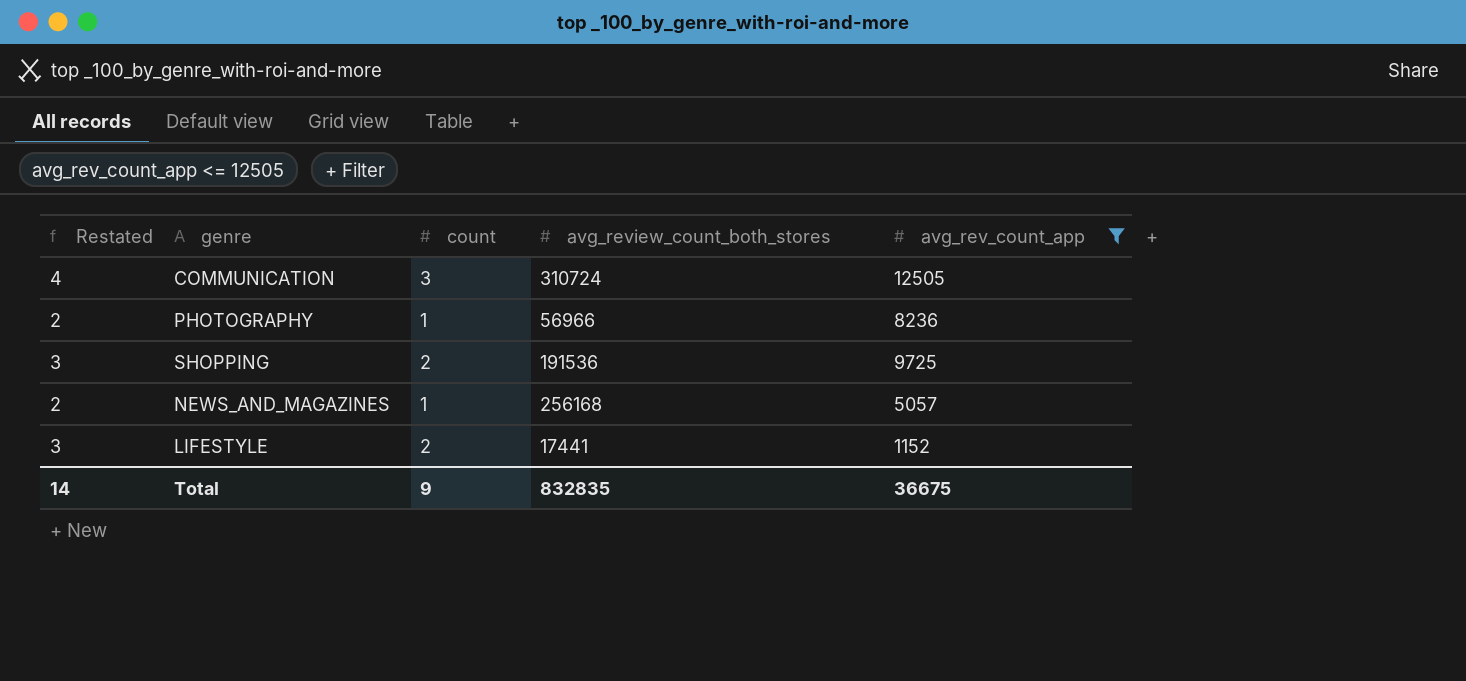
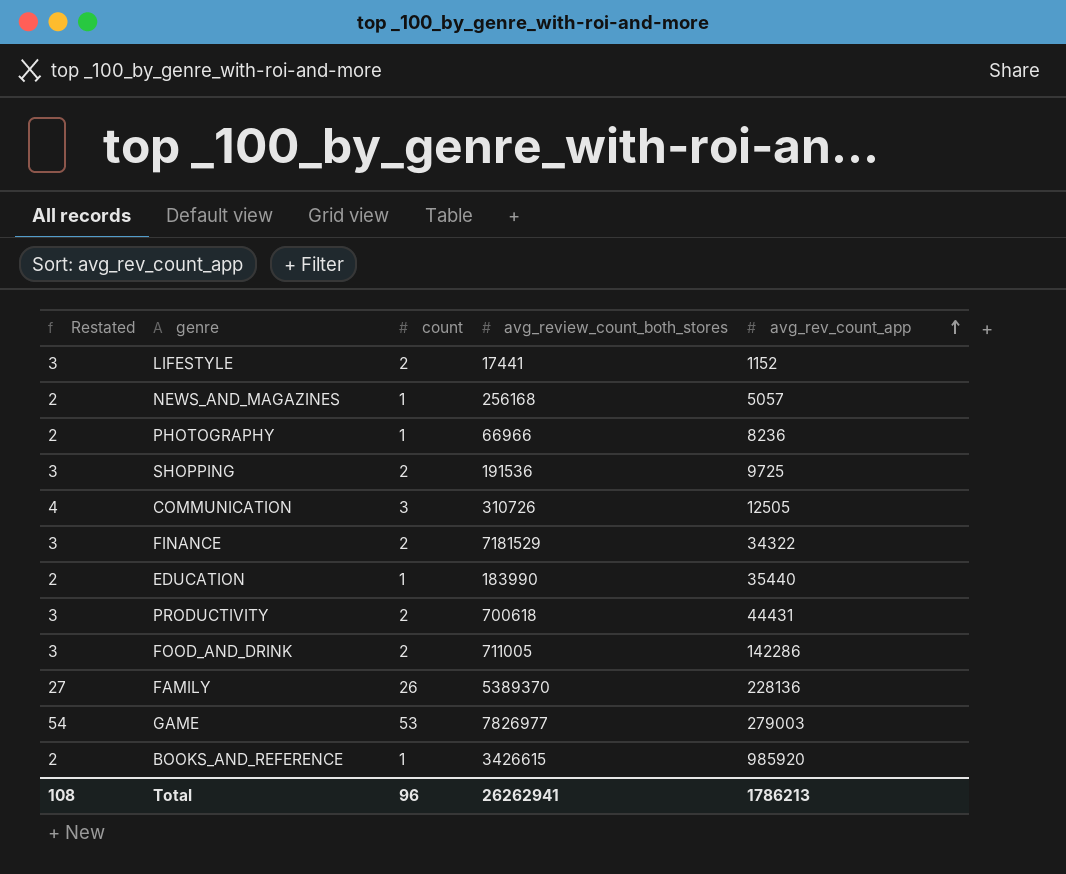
filter: avg_rev_count_app <= 12505 -> none
row order: none -> avg_rev_count_app ascending
PHOTOGRAPHY | avg_review_count_both_stores: 56966 -> 66966
COMMUNICATION | avg_review_count_both_stores: 310724 -> 310726
Total | Restated: 14 -> 108
Total | count: 9 -> 96
Total | avg_review_count_both_stores: 832835 -> 26262941
Total | avg_rev_count_app: 36675 -> 1786213

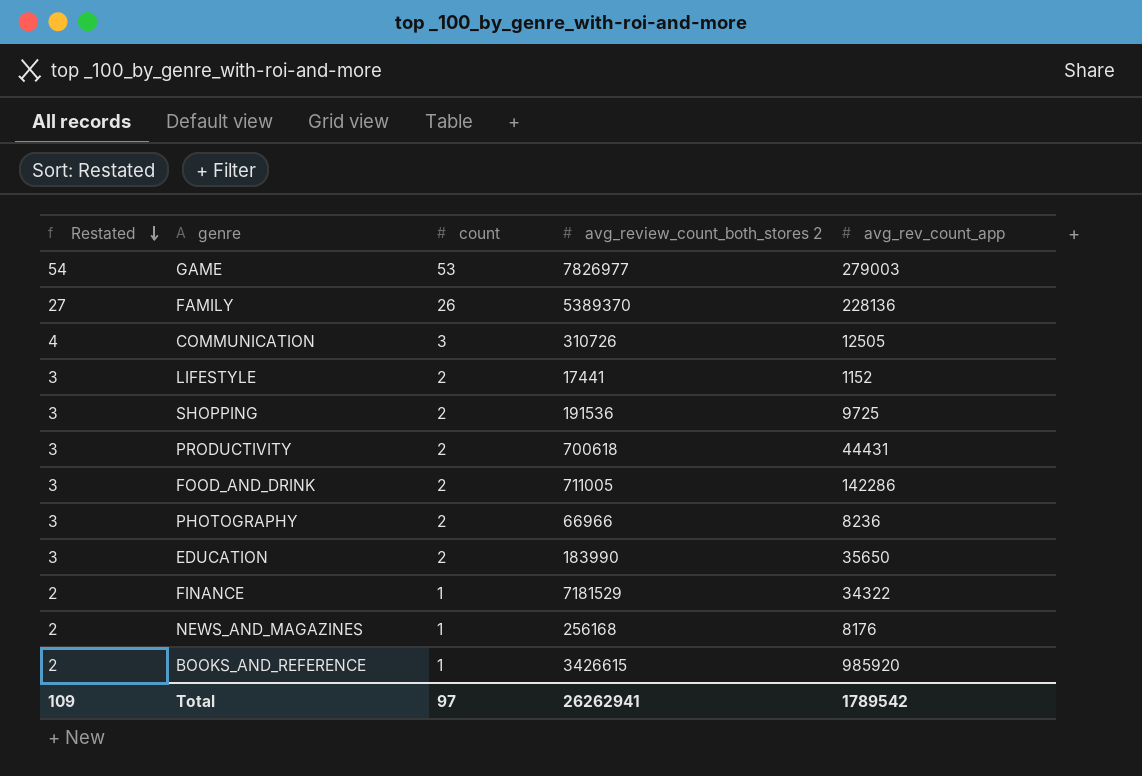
row order: avg_rev_count_app ascending -> Restated descending
column name: avg_review_count_both_stores -> avg_review_count_both_stores 2
PHOTOGRAPHY | Restated: 2 -> 3
PHOTOGRAPHY | count: 1 -> 2
EDUCATION | Restated: 2 -> 3
EDUCATION | count: 1 -> 2
EDUCATION | avg_rev_count_app: 35440 -> 35650
FINANCE | Restated: 3 -> 2
FINANCE | count: 2 -> 1
NEWS_AND_MAGAZINES | avg_rev_count_app: 5057 -> 8176
Total | Restated: 108 -> 109
Total | count: 96 -> 97
Total | avg_rev_count_app: 1786213 -> 1789542

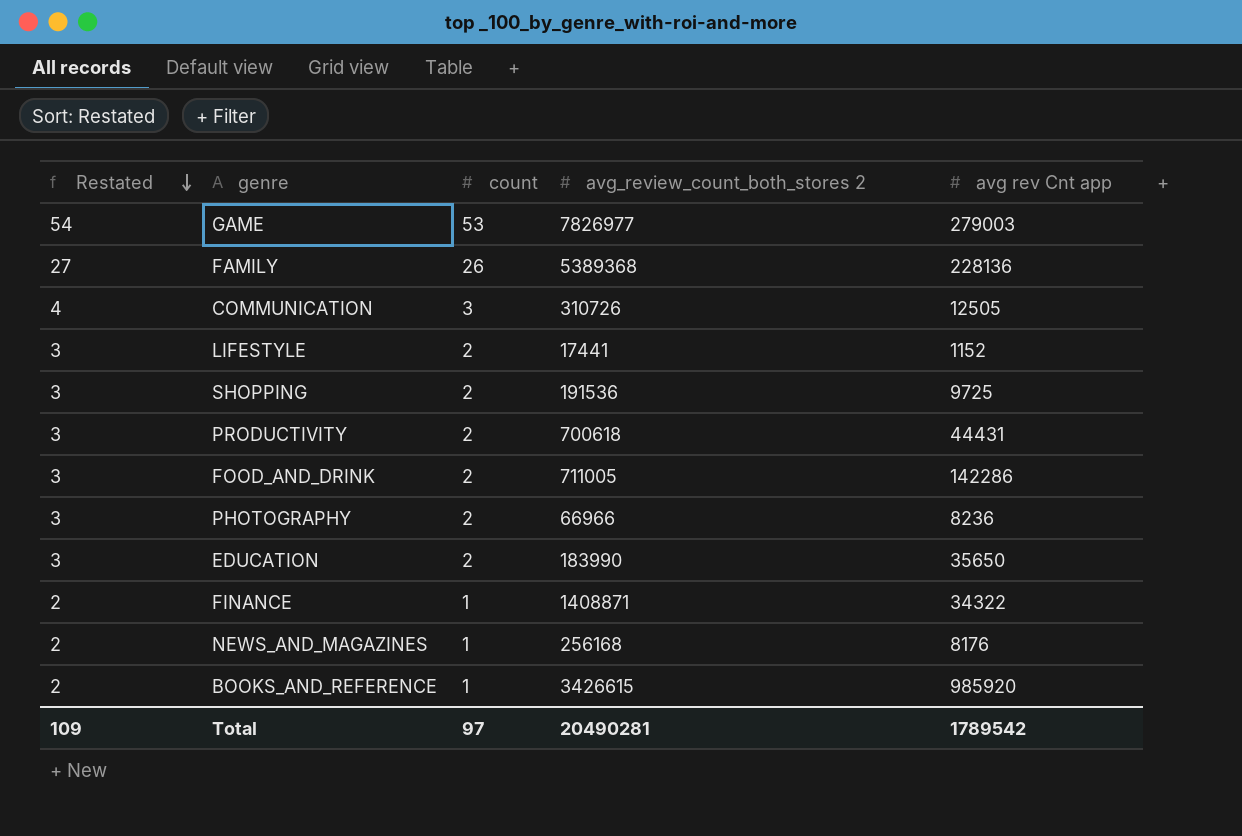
column name: avg_rev_count_app -> avg rev Cnt app
FAMILY | avg_review_count_both_stores 2: 5389370 -> 5389368
FINANCE | avg_review_count_both_stores 2: 7181529 -> 1408871
Total | avg_review_count_both_stores 2: 26262941 -> 20490281

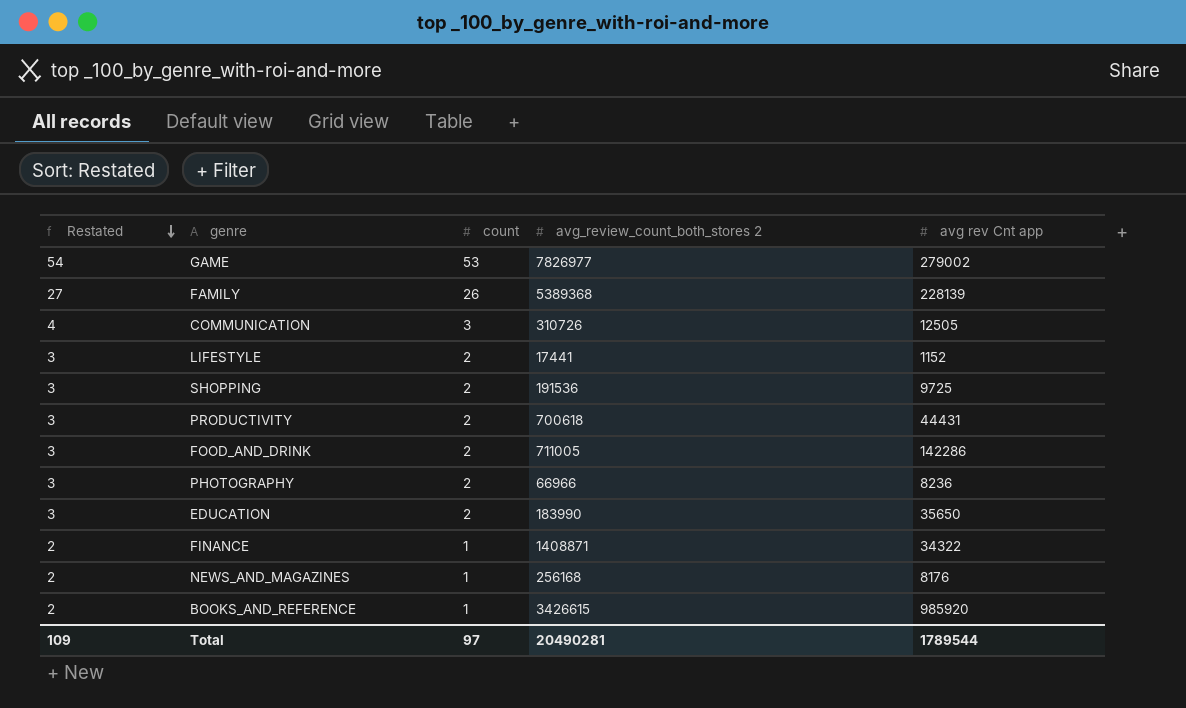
GAME | avg rev Cnt app: 279003 -> 279002
FAMILY | avg rev Cnt app: 228136 -> 228139
Total | avg rev Cnt app: 1789542 -> 1789544

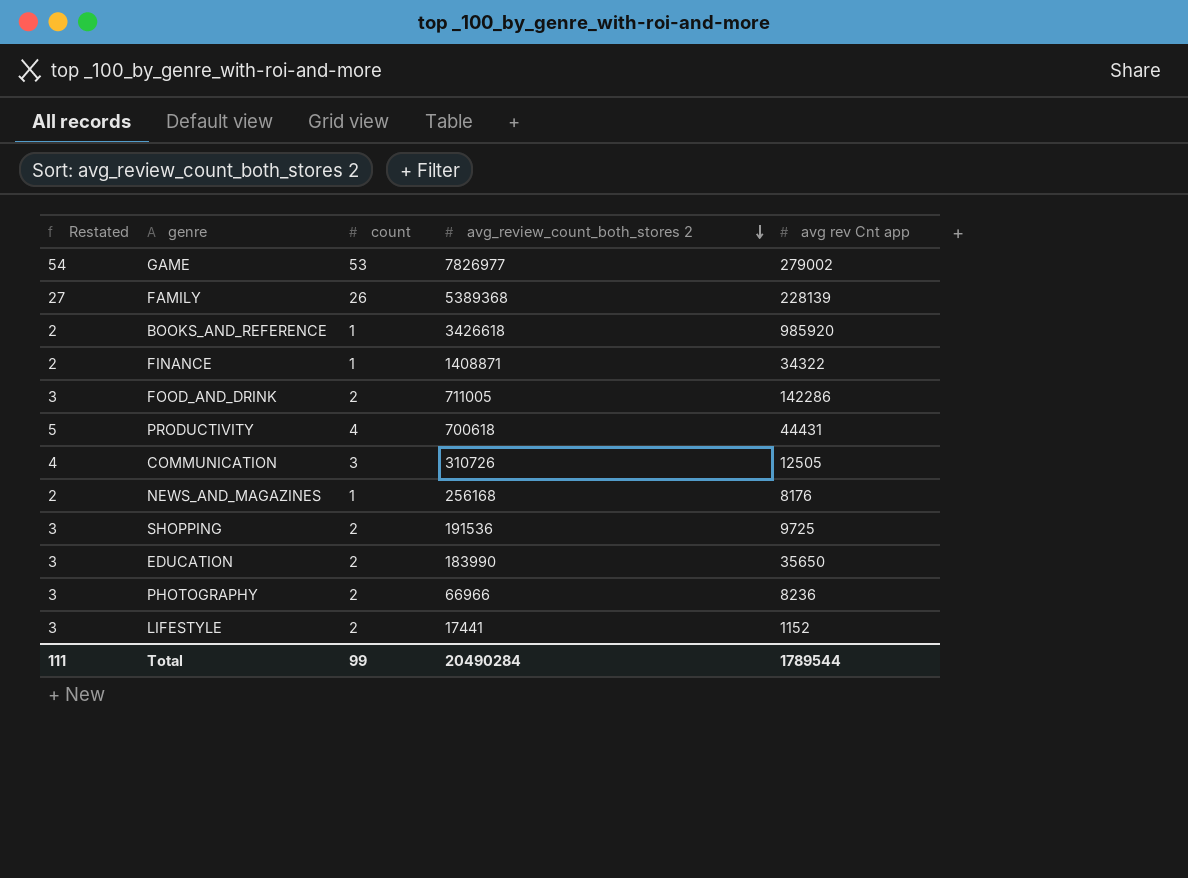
row order: Restated descending -> avg_review_count_both_stores 2 descending
BOOKS_AND_REFERENCE | avg_review_count_both_stores 2: 3426615 -> 3426618
PRODUCTIVITY | Restated: 3 -> 5
PRODUCTIVITY | count: 2 -> 4
Total | Restated: 109 -> 111
Total | count: 97 -> 99
Total | avg_review_count_both_stores 2: 20490281 -> 20490284

